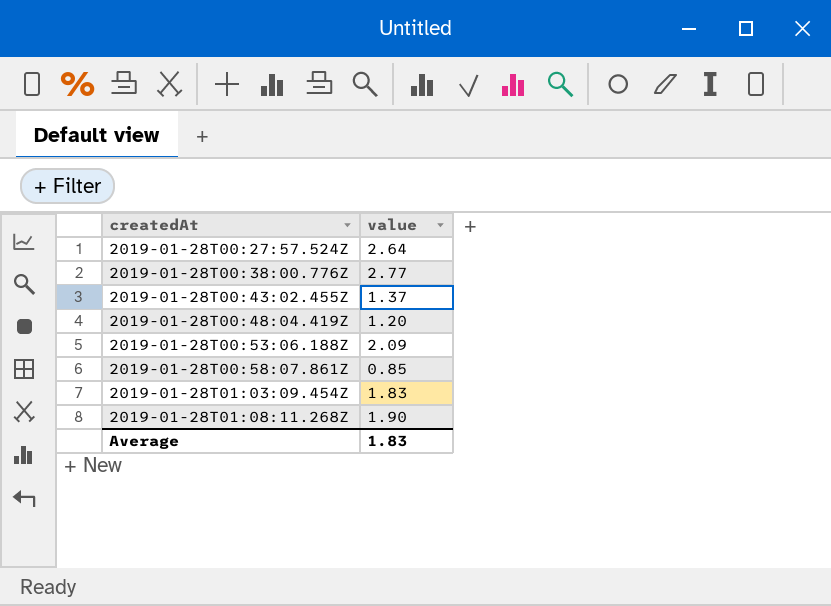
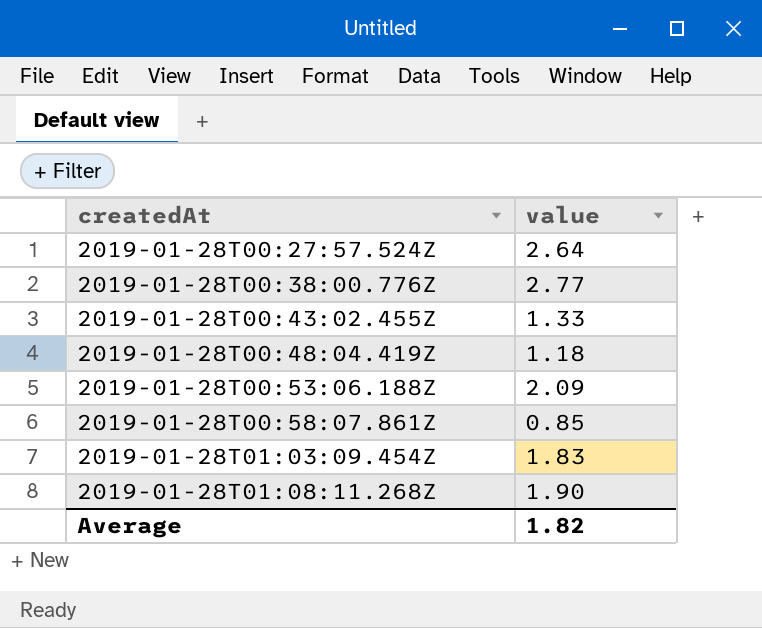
2019-01-28T00:43:02.455Z | value: 1.37 -> 1.33
2019-01-28T00:48:04.419Z | value: 1.20 -> 1.18
Average | value: 1.83 -> 1.82

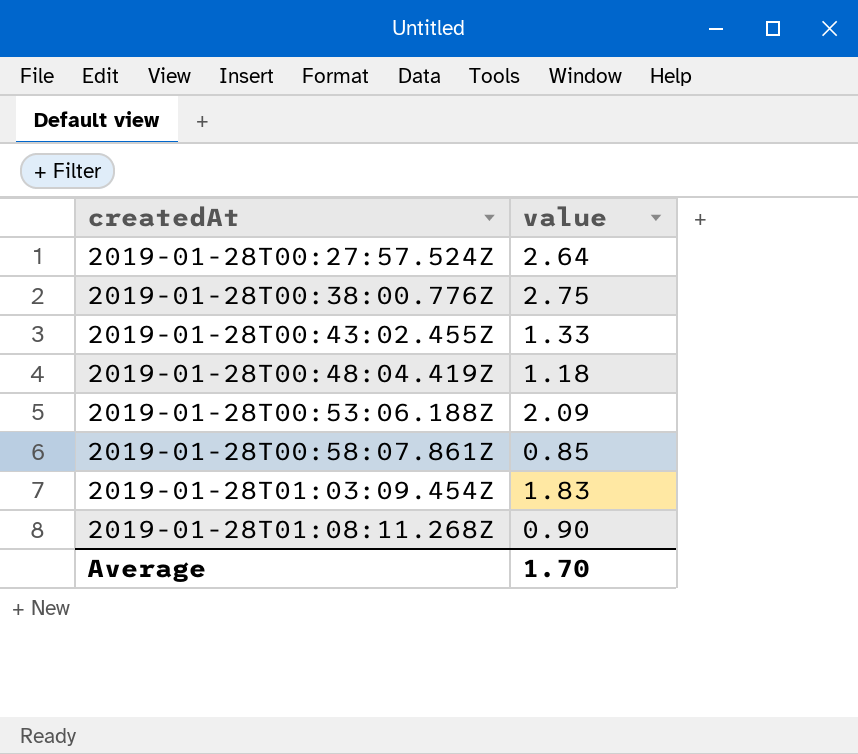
2019-01-28T00:38:00.776Z | value: 2.77 -> 2.75
2019-01-28T01:08:11.268Z | value: 1.90 -> 0.90
Average | value: 1.82 -> 1.70

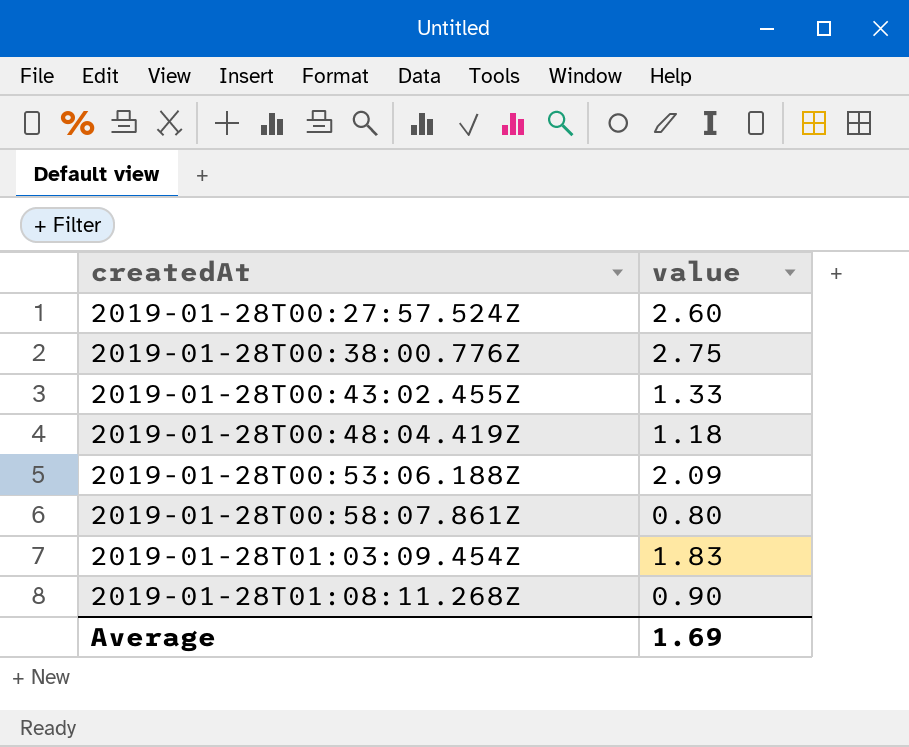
2019-01-28T00:27:57.524Z | value: 2.64 -> 2.60
2019-01-28T00:58:07.861Z | value: 0.85 -> 0.80
Average | value: 1.70 -> 1.69

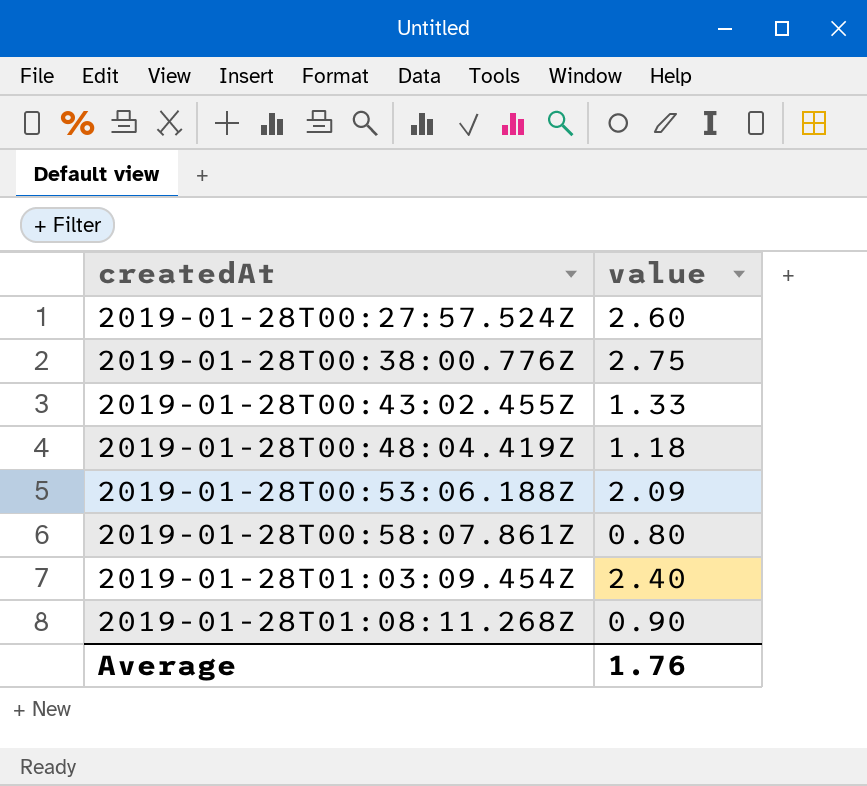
2019-01-28T01:03:09.454Z | value: 1.83 -> 2.40
Average | value: 1.69 -> 1.76

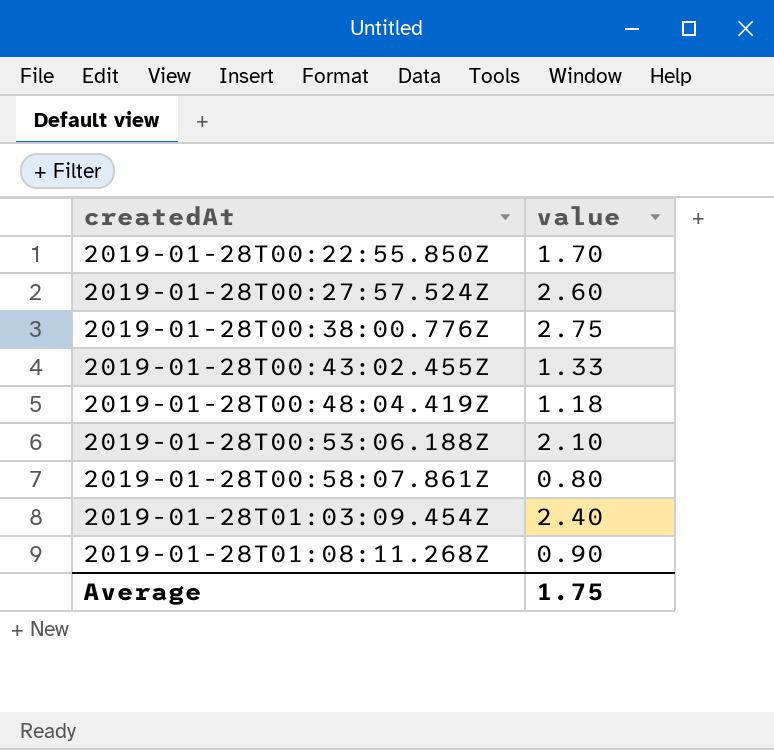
row 2019-01-28T00:22:55.850Z: none -> 1.70
2019-01-28T00:53:06.188Z | value: 2.09 -> 2.10
Average | value: 1.76 -> 1.75

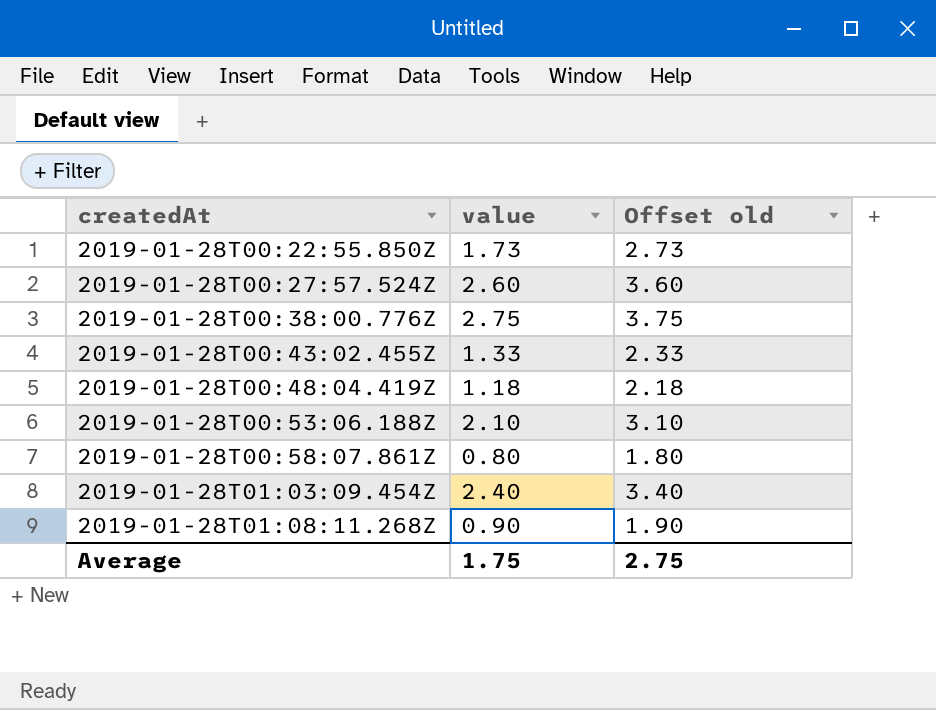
column Offset old | formula: none -> [value] + 1
2019-01-28T00:22:55.850Z | value: 1.70 -> 1.73

